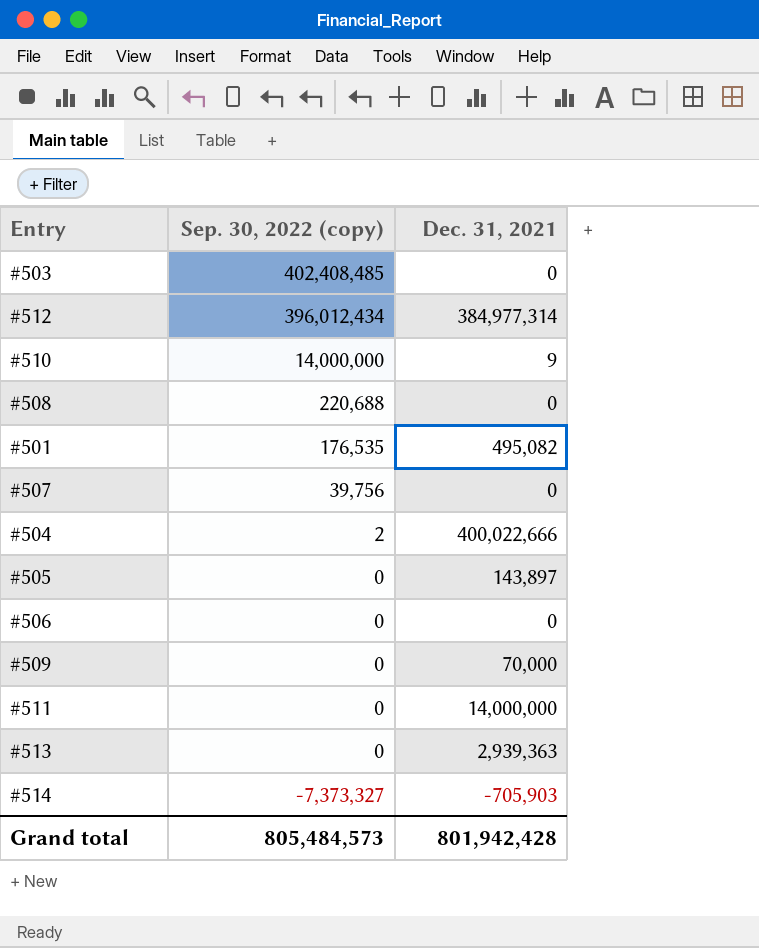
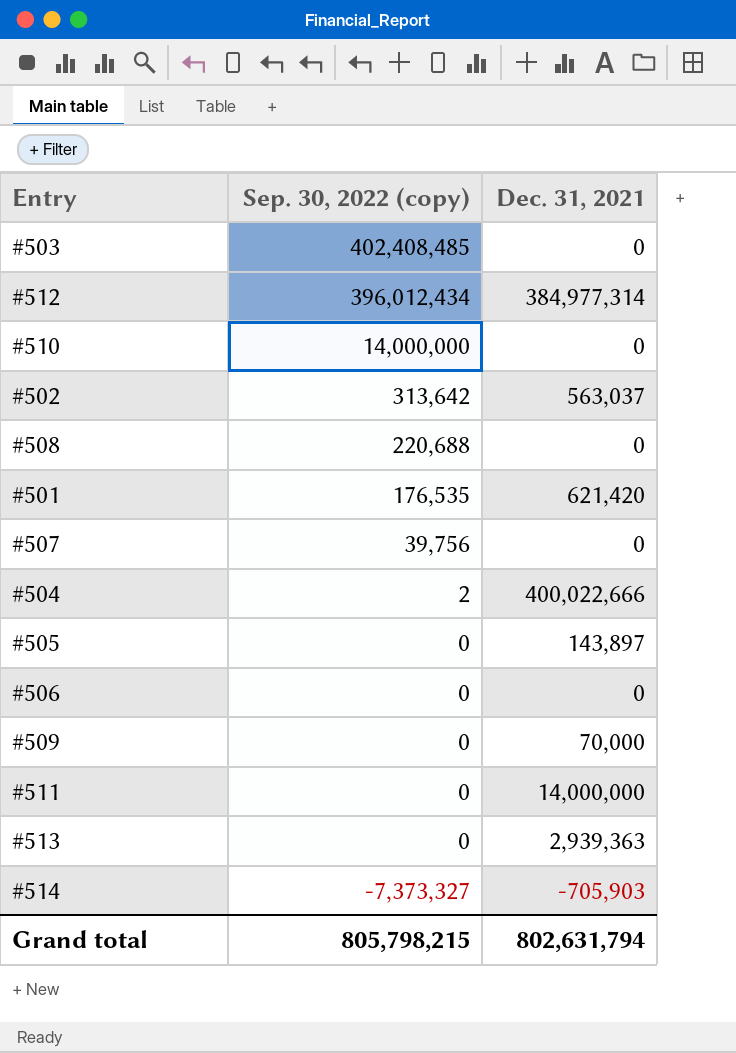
#510 | Dec. 31, 2021: 9 -> 0
row #502: none -> 313,642 | 563,037
#501 | Dec. 31, 2021: 495,082 -> 621,420
Grand total | Sep. 30, 2022 (copy): 805,484,573 -> 805,798,215
Grand total | Dec. 31, 2021: 801,942,428 -> 802,631,794

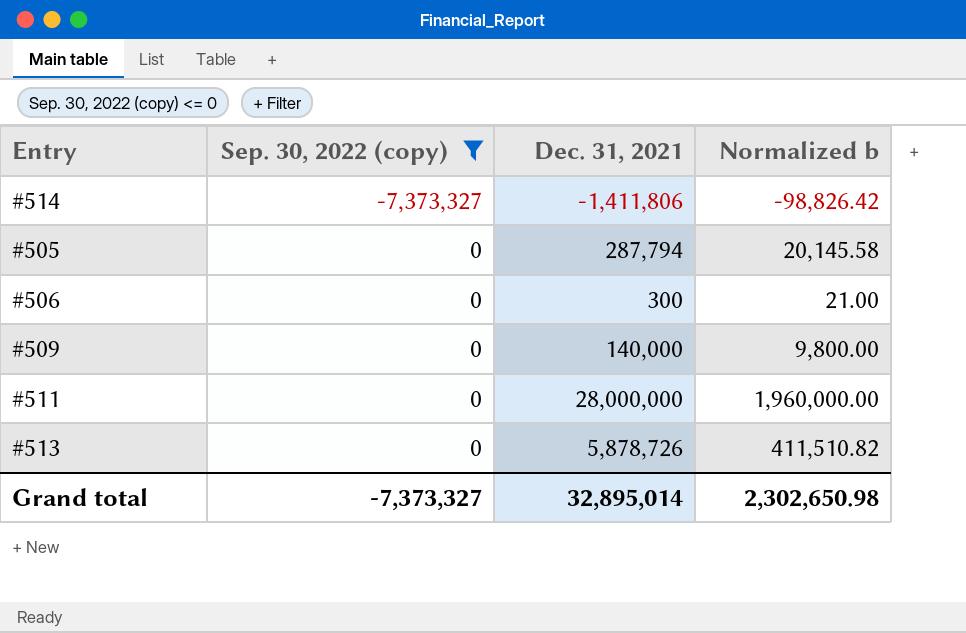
filter: none -> Sep. 30, 2022 (copy) <= 0
row order: Sep. 30, 2022 (copy) descending -> Sep. 30, 2022 (copy) ascending
column Normalized b | formula: none -> [Dec. 31, 2021] * 0.07
#514 | Dec. 31, 2021: -705,903 -> -1,411,806
#505 | Dec. 31, 2021: 143,897 -> 287,794
#506 | Dec. 31, 2021: 0 -> 300
#509 | Dec. 31, 2021: 70,000 -> 140,000
#511 | Dec. 31, 2021: 14,000,000 -> 28,000,000
#513 | Dec. 31, 2021: 2,939,363 -> 5,878,726
Grand total | Sep. 30, 2022 (copy): 805,798,215 -> -7,373,327
Grand total | Dec. 31, 2021: 802,631,794 -> 32,895,014

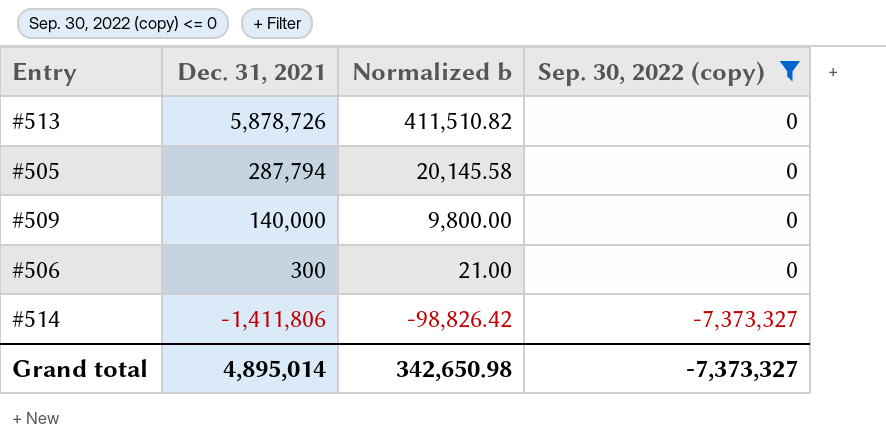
row order: Sep. 30, 2022 (copy) ascending -> Dec. 31, 2021 descending
column Sep. 30, 2022 (copy) | position: 2 -> 4
row #511: 0 | 28,000,000 | 1,960,000.00 -> none
Grand total | Dec. 31, 2021: 32,895,014 -> 4,895,014
Grand total | Normalized b: 2,302,650.98 -> 342,650.98

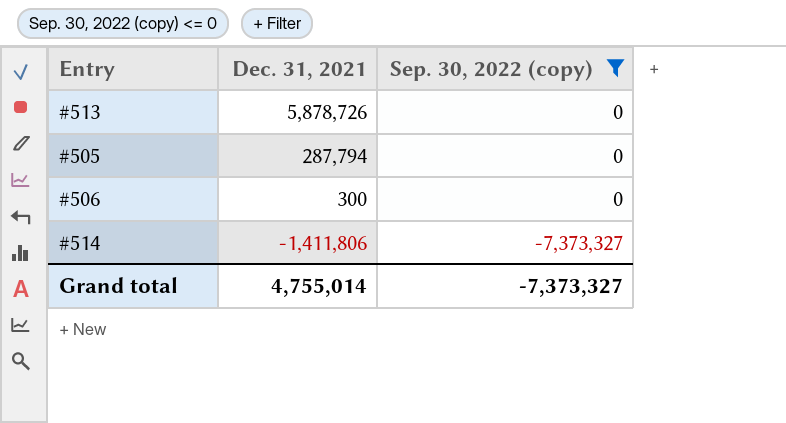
column Normalized b | formula: [Dec. 31, 2021] * 0.07 -> none
row #509: 140,000 | 9,800.00 | 0 -> none
Grand total | Dec. 31, 2021: 4,895,014 -> 4,755,014

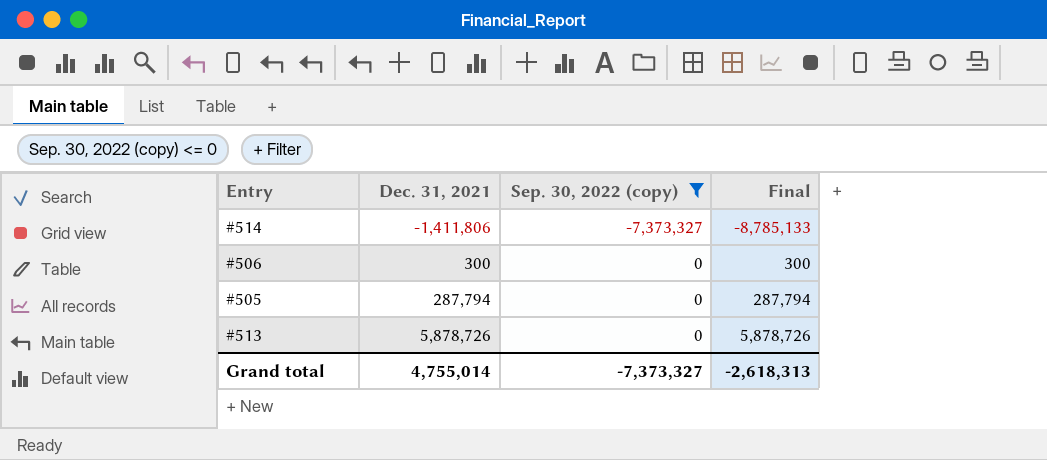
row order: Dec. 31, 2021 descending -> Dec. 31, 2021 ascending
column Final | formula: none -> [Dec. 31, 2021] + [Sep. 30, 2022 (copy)]

